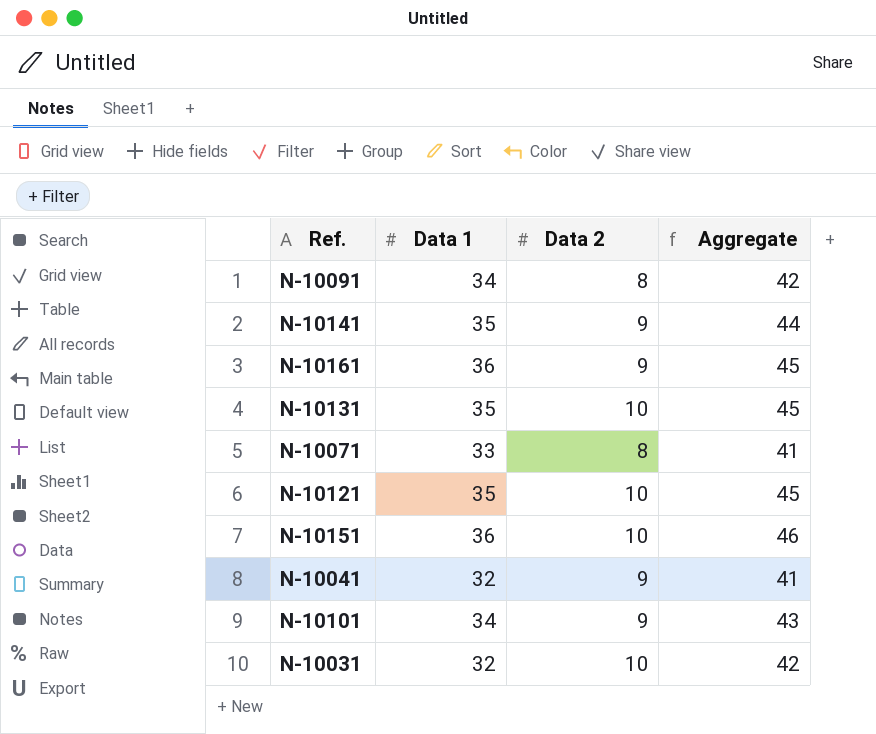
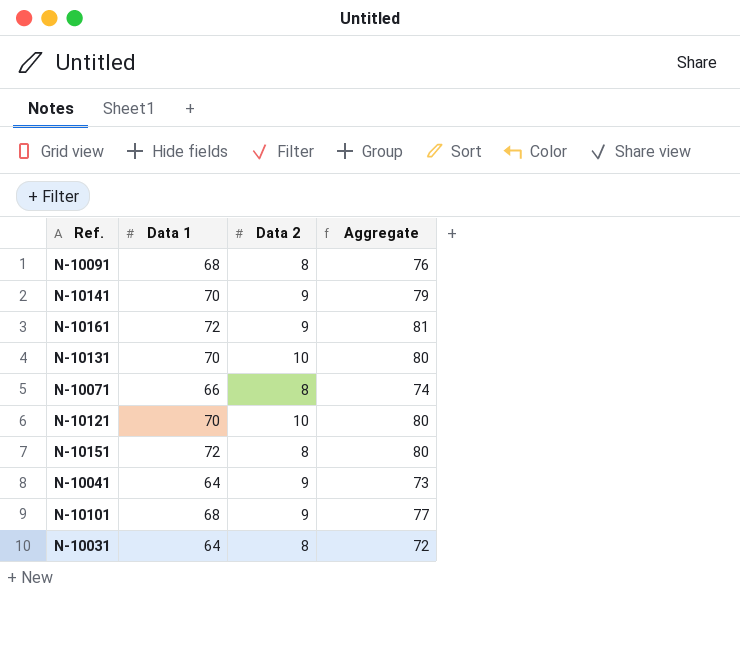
N-10091 | Data 1: 34 -> 68
N-10091 | Aggregate: 42 -> 76
N-10141 | Data 1: 35 -> 70
N-10141 | Aggregate: 44 -> 79
N-10161 | Data 1: 36 -> 72
N-10161 | Aggregate: 45 -> 81
N-10131 | Data 1: 35 -> 70
N-10131 | Aggregate: 45 -> 80
N-10071 | Data 1: 33 -> 66
N-10071 | Aggregate: 41 -> 74
N-10121 | Data 1: 35 -> 70
N-10121 | Aggregate: 45 -> 80
N-10151 | Data 1: 36 -> 72
N-10151 | Data 2: 10 -> 8
N-10151 | Aggregate: 46 -> 80
N-10041 | Data 1: 32 -> 64
N-10041 | Aggregate: 41 -> 73
N-10101 | Data 1: 34 -> 68
N-10101 | Aggregate: 43 -> 77
N-10031 | Data 1: 32 -> 64
N-10031 | Data 2: 10 -> 8
N-10031 | Aggregate: 42 -> 72

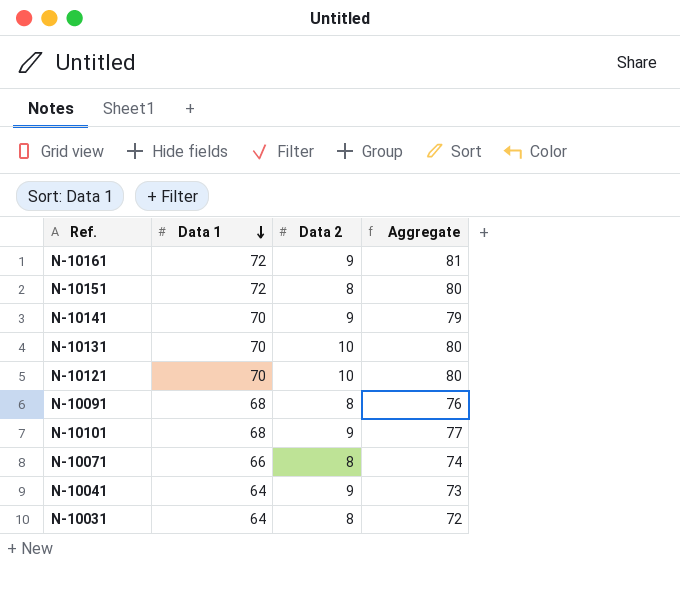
row order: none -> Data 1 descending

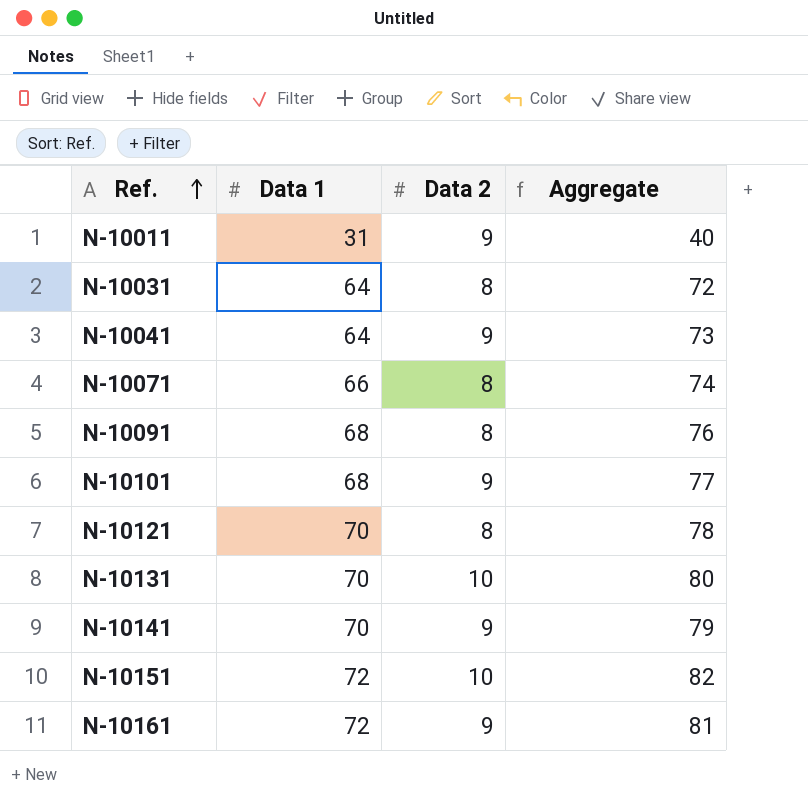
row order: Data 1 descending -> Ref. ascending
row N-10011: none -> 31 | 9 | 40
N-10121 | Data 2: 10 -> 8
N-10121 | Aggregate: 80 -> 78
N-10151 | Data 2: 8 -> 10
N-10151 | Aggregate: 80 -> 82

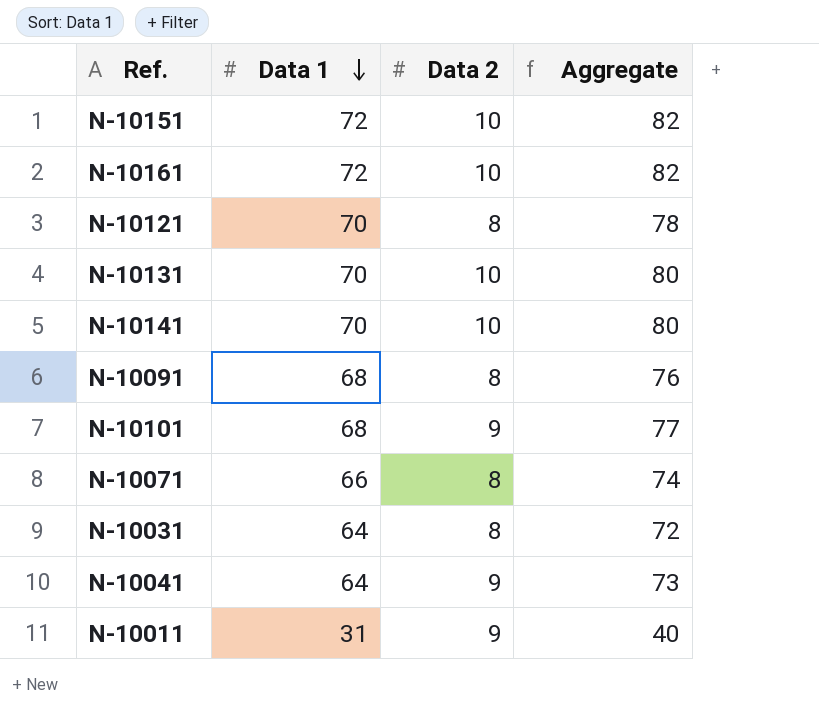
row order: Ref. ascending -> Data 1 descending
N-10161 | Data 2: 9 -> 10
N-10161 | Aggregate: 81 -> 82
N-10141 | Data 2: 9 -> 10
N-10141 | Aggregate: 79 -> 80

